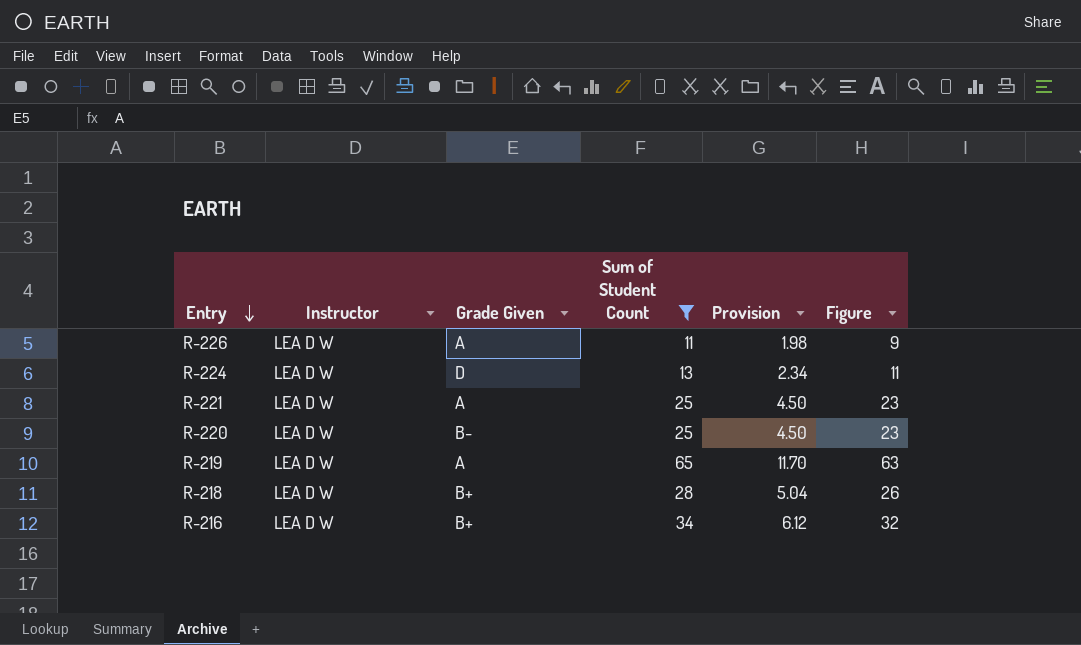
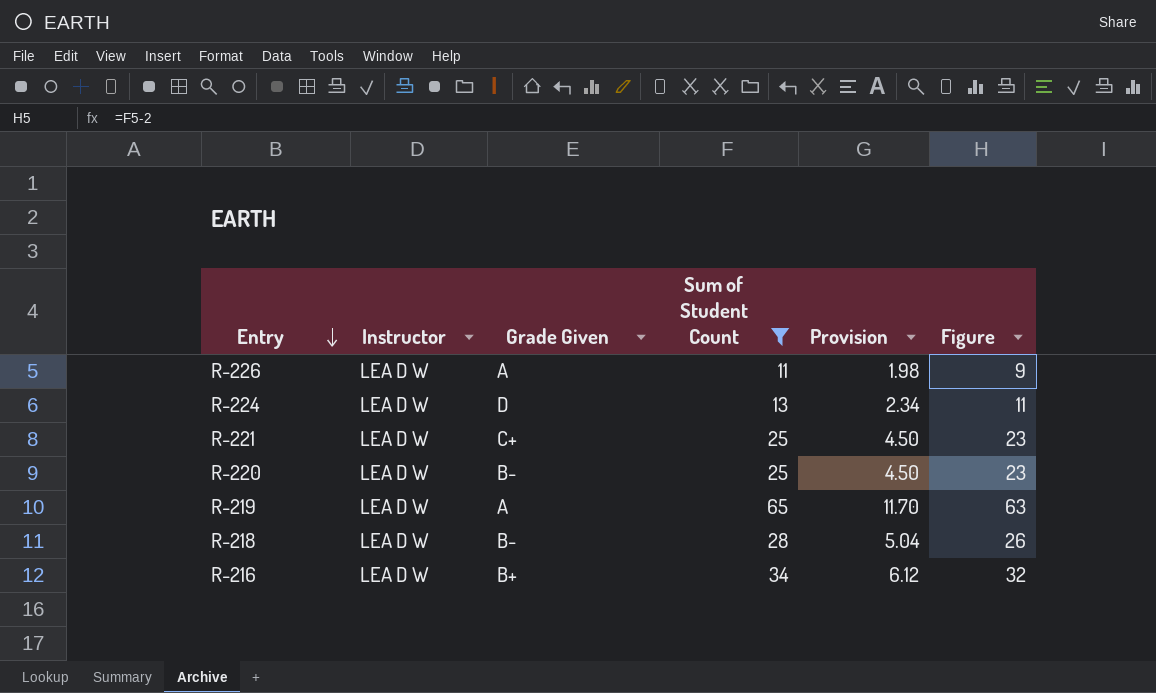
R-221 | Grade Given: A -> C+
R-218 | Grade Given: B+ -> B-

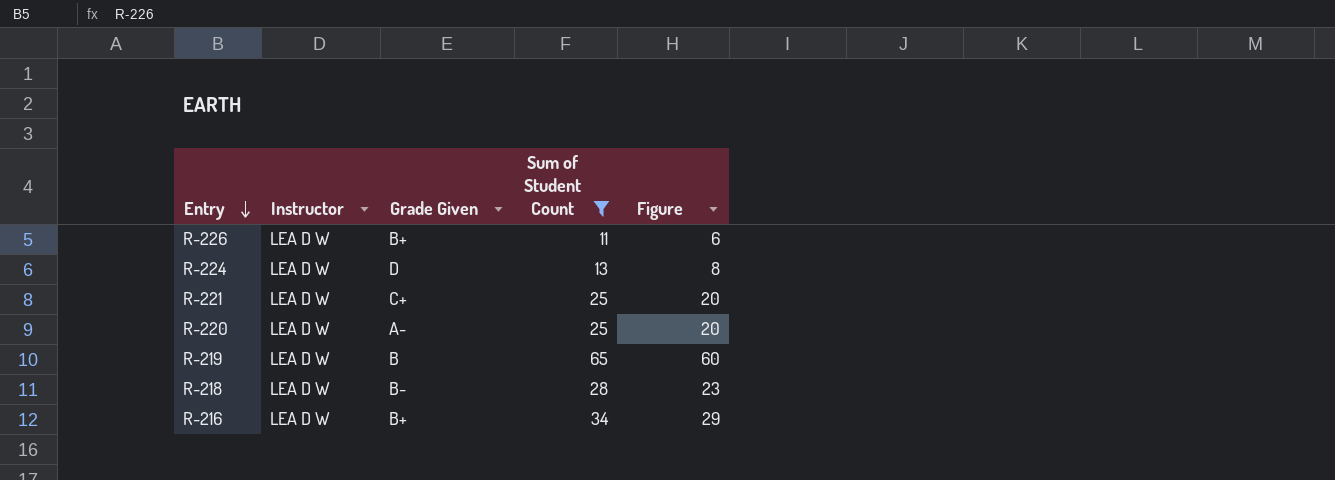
column Provision | formula: [Sum of Student Count] * 0.18 -> none
column Figure | formula: [Sum of Student Count] - 2 -> [Sum of Student Count] - 5
R-226 | Grade Given: A -> B+
R-220 | Grade Given: B- -> A-
R-219 | Grade Given: A -> B

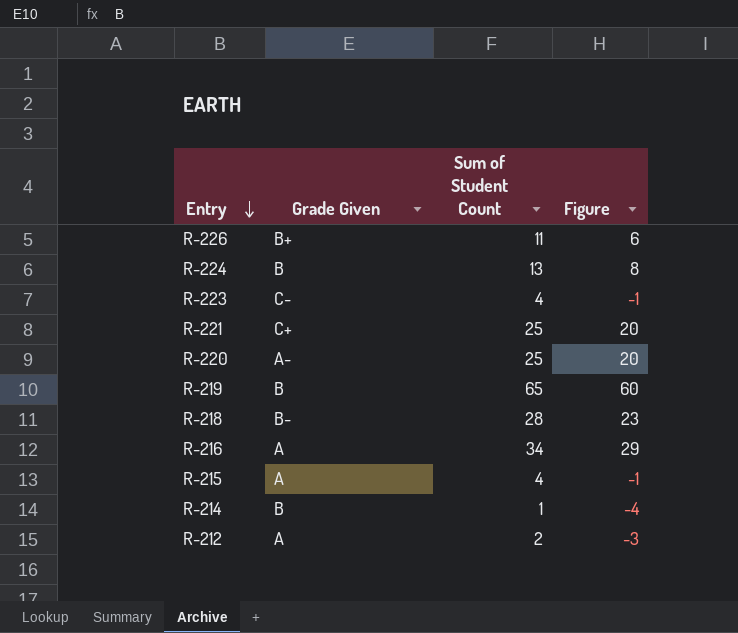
filter: Sum of Student Count >= 11 -> none
column Instructor | position: 2 -> none
R-224 | Grade Given: D -> B
R-216 | Grade Given: B+ -> A

